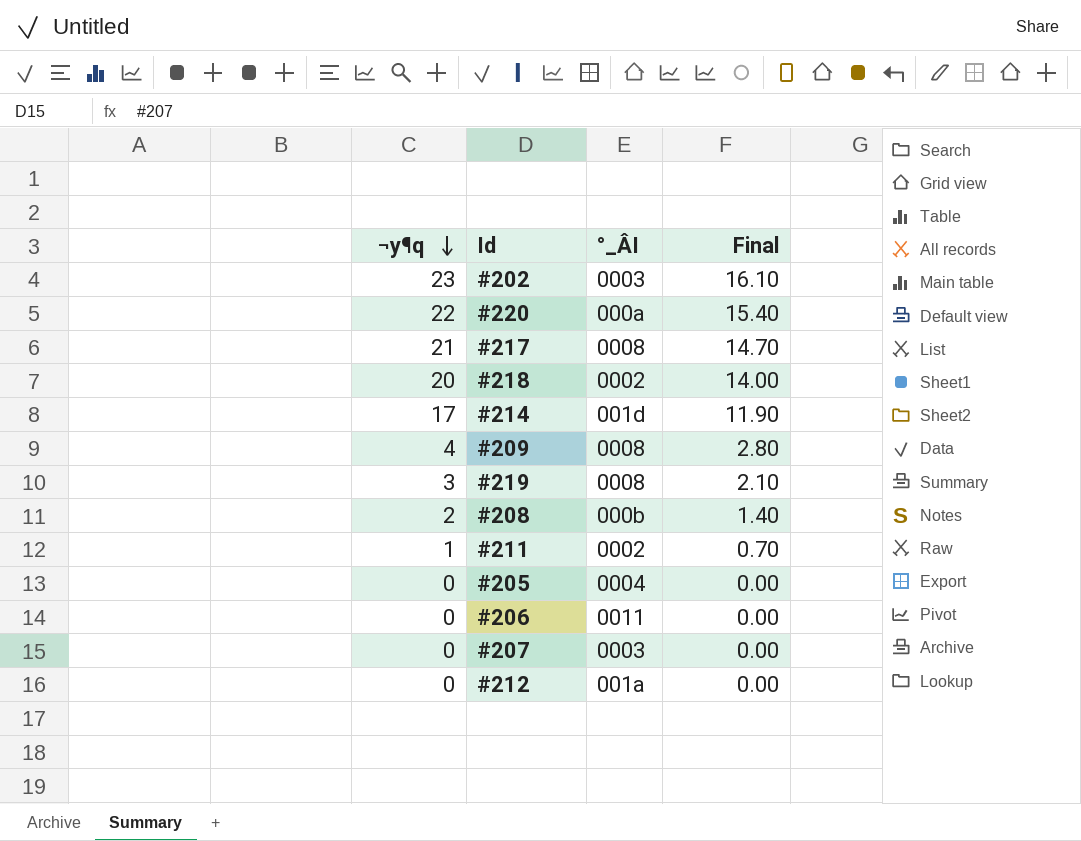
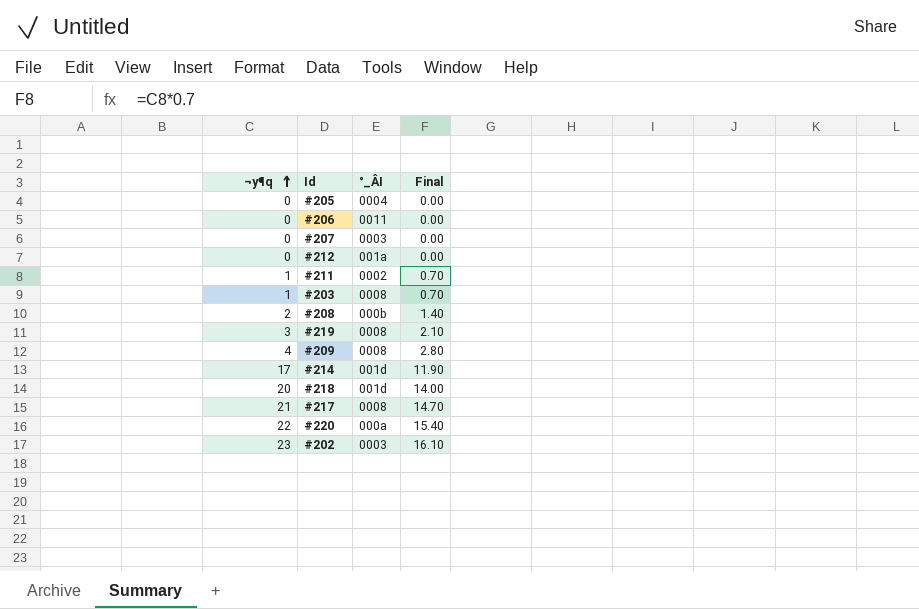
row order: ¬y¶q descending -> ¬y¶q ascending
row #203: none -> 1 | 0008 | 0.70
#218 | °_ÂI: 0002 -> 001d

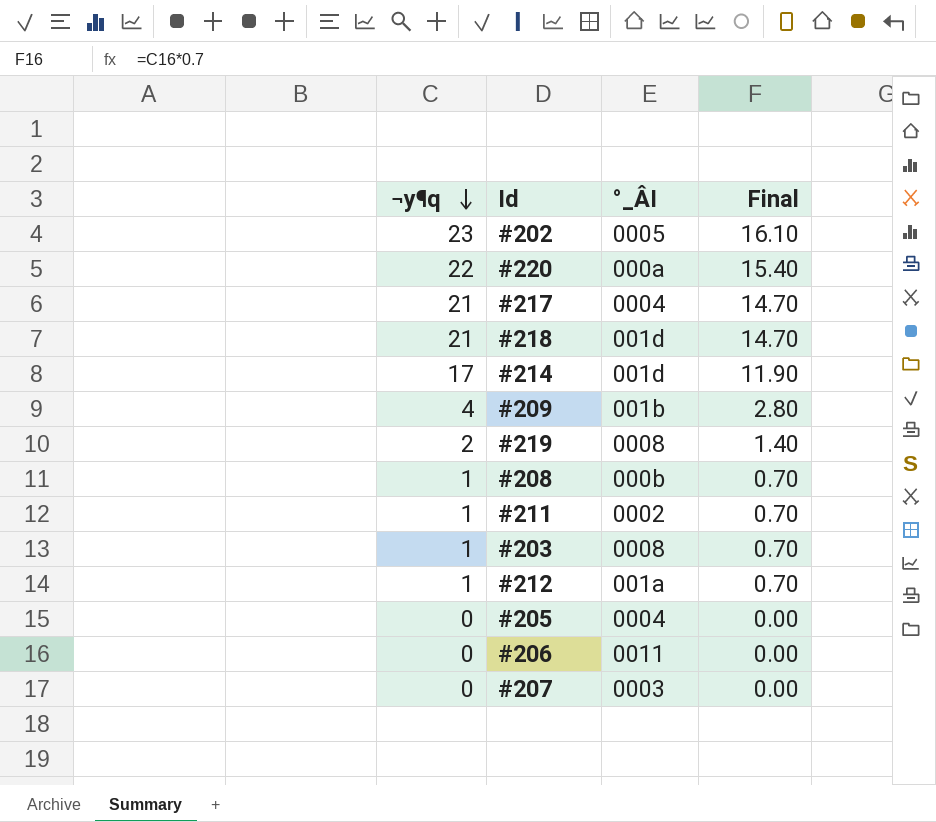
row order: ¬y¶q ascending -> ¬y¶q descending
#202 | °_ÂI: 0003 -> 0005
#217 | °_ÂI: 0008 -> 0004
#218 | ¬y¶q: 20 -> 21
#218 | Final: 14.00 -> 14.70
#209 | °_ÂI: 0008 -> 001b
#219 | ¬y¶q: 3 -> 2
#219 | Final: 2.10 -> 1.40
#208 | ¬y¶q: 2 -> 1
#208 | Final: 1.40 -> 0.70
#212 | ¬y¶q: 0 -> 1
#212 | Final: 0.00 -> 0.70

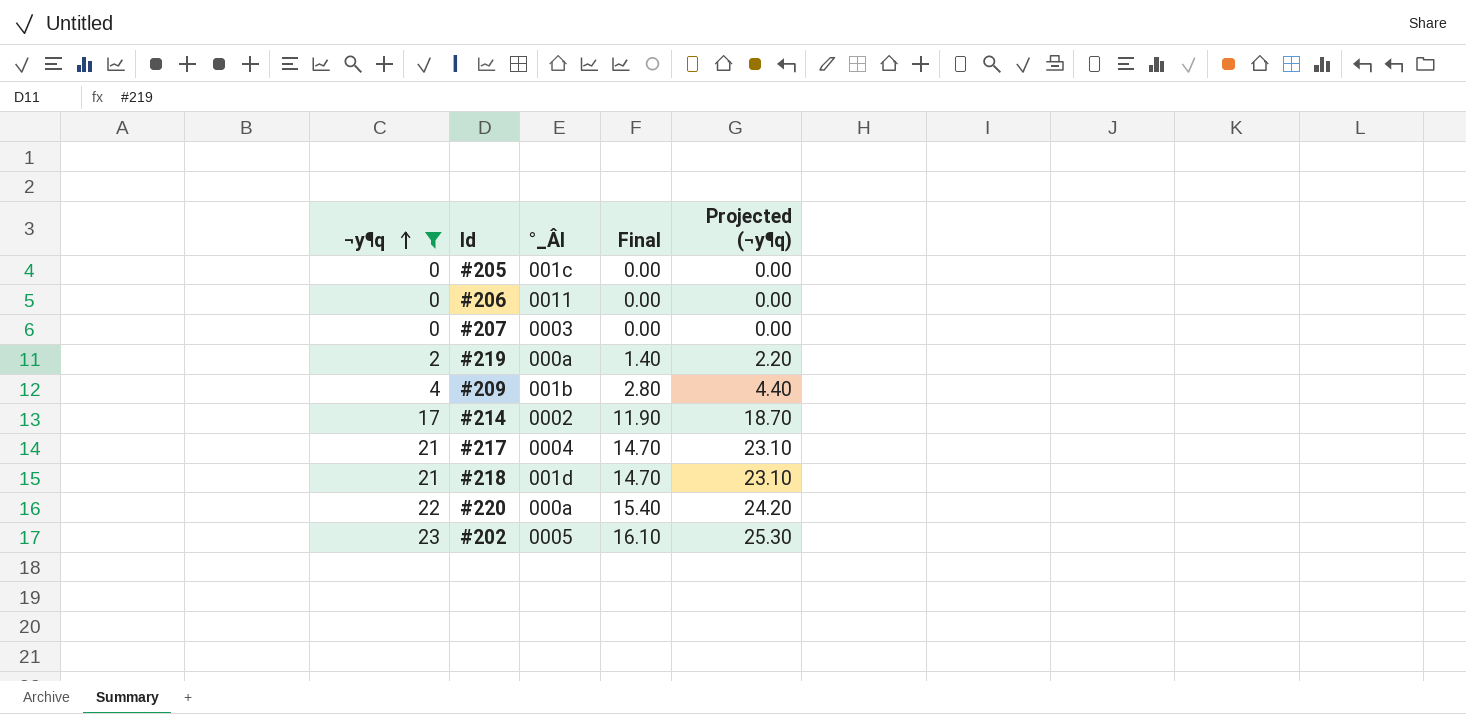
filter: none -> ¬y¶q != 1
row order: ¬y¶q descending -> ¬y¶q ascending
column Projected (¬y¶q) | formula: none -> [¬y¶q] * 1.1
#205 | °_ÂI: 0004 -> 001c
#219 | °_ÂI: 0008 -> 000a
#214 | °_ÂI: 001d -> 0002

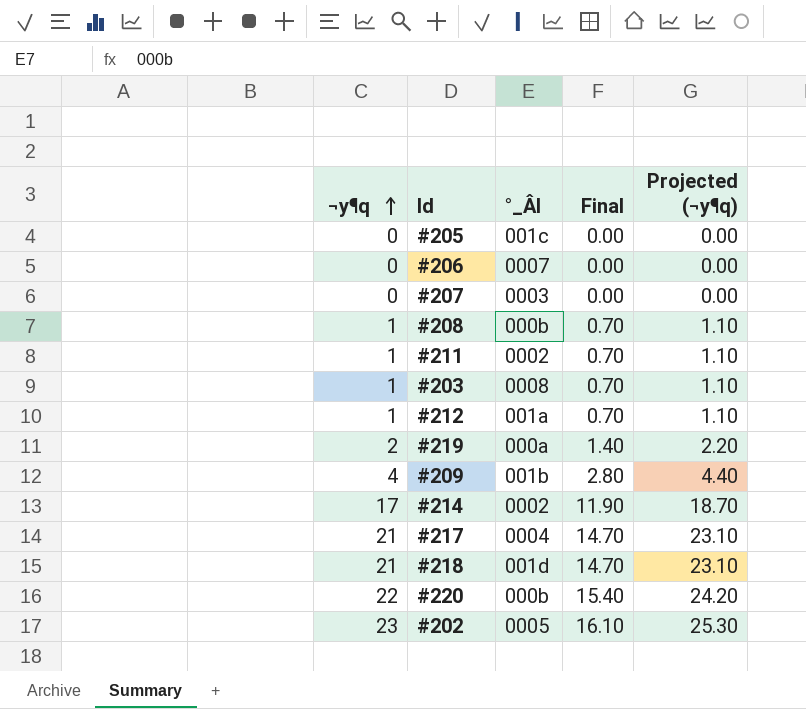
filter: ¬y¶q != 1 -> none
#206 | °_ÂI: 0011 -> 0007
#220 | °_ÂI: 000a -> 000b

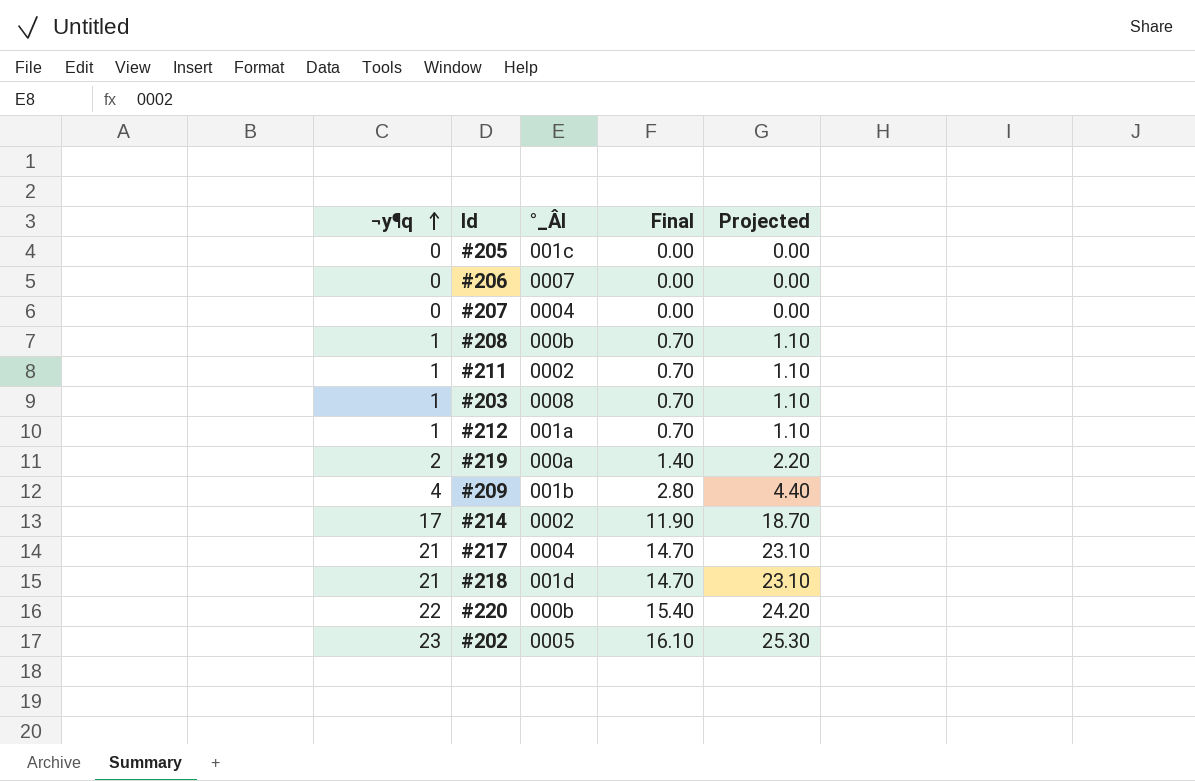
column name: Projected (¬y¶q) -> Projected
#207 | °_ÂI: 0003 -> 0004

